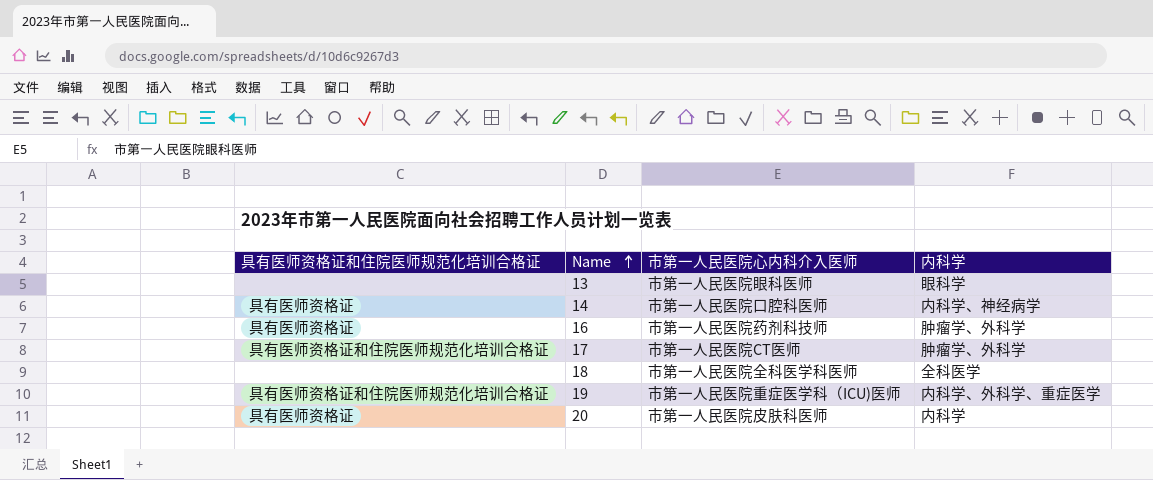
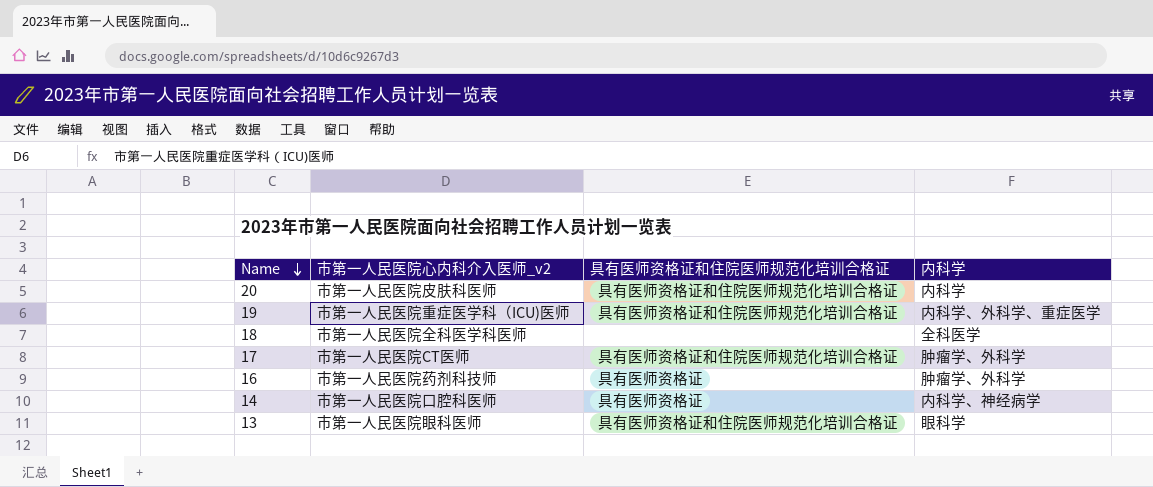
row order: Name ascending -> Name descending
column name: 市第一人民医院心内科介入医师 -> 市第一人民医院心内科介入医师_v2
column 具有医师资格证和住院医师规范化培训合格证 | position: 1 -> 3
20 | 具有医师资格证和住院医师规范化培训合格证: 具有医师资格证 -> 具有医师资格证和住院医师规范化培训合格证
13 | 具有医师资格证和住院医师规范化培训合格证: none -> 具有医师资格证和住院医师规范化培训合格证

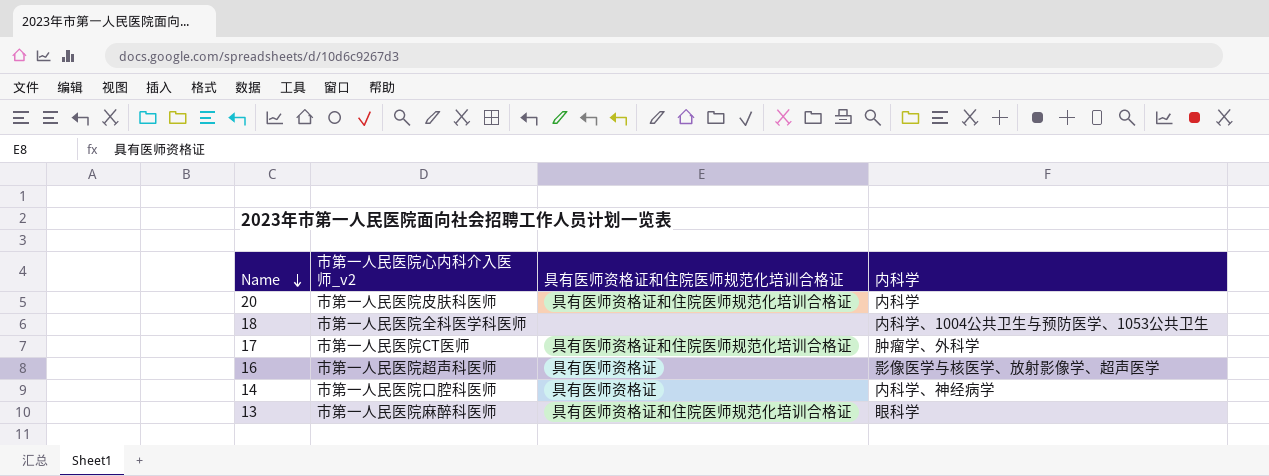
row 19: 市第一人民医院重症医学科（ICU)医师 | 具有医师资格证和住院医师规范化培训合格证 | 内科学、外科学、重症医学 -> none
18 | 内科学: 全科医学 -> 内科学、1004公共卫生与预防医学、1053公共卫生
16 | 市第一人民医院心内科介入医师_v2: 市第一人民医院药剂科技师 -> 市第一人民医院超声科医师
16 | 内科学: 肿瘤学、外科学 -> 影像医学与核医学、放射影像学、超声医学
13 | 市第一人民医院心内科介入医师_v2: 市第一人民医院眼科医师 -> 市第一人民医院麻醉科医师

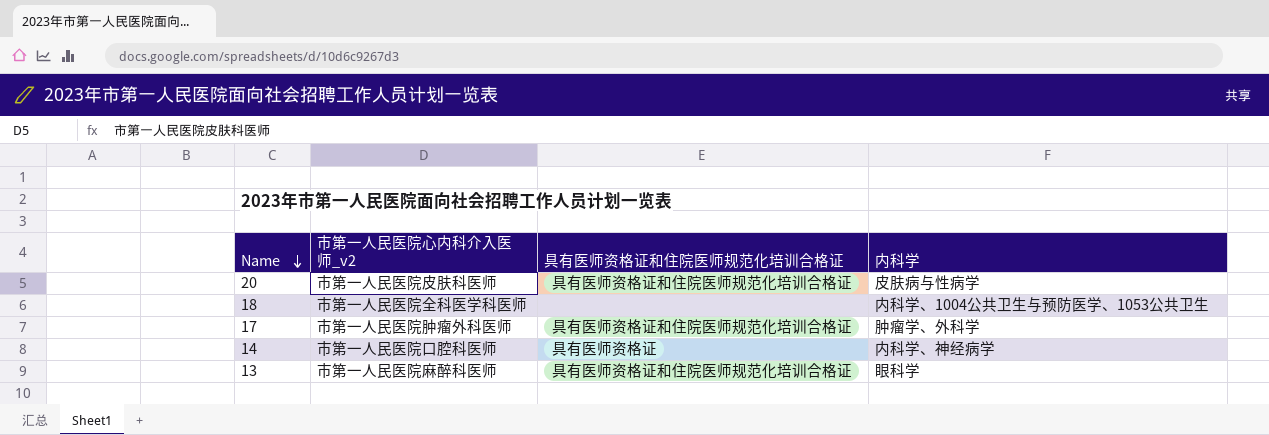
row 16: 市第一人民医院超声科医师 | 具有医师资格证 | 影像医学与核医学、放射影像学、超声医学 -> none
20 | 内科学: 内科学 -> 皮肤病与性病学
17 | 市第一人民医院心内科介入医师_v2: 市第一人民医院CT医师 -> 市第一人民医院肿瘤外科医师

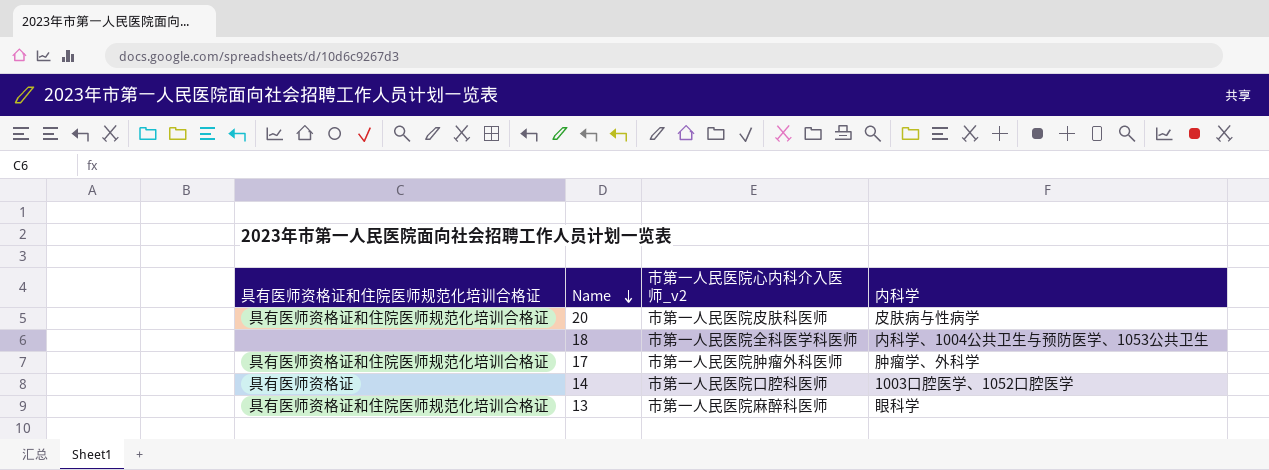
column 具有医师资格证和住院医师规范化培训合格证 | position: 3 -> 1
14 | 内科学: 内科学、神经病学 -> 1003口腔医学、1052口腔医学

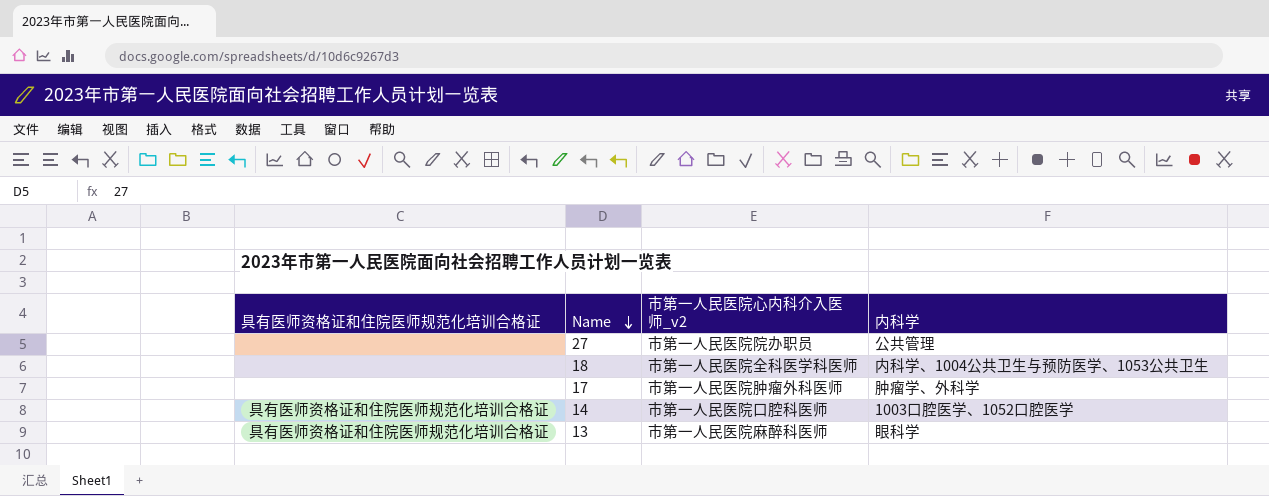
row 20: 具有医师资格证和住院医师规范化培训合格证 | 市第一人民医院皮肤科医师 | 皮肤病与性病学 -> none
row 27: none -> none | 市第一人民医院院办职员 | 公共管理
17 | 具有医师资格证和住院医师规范化培训合格证: 具有医师资格证和住院医师规范化培训合格证 -> none
14 | 具有医师资格证和住院医师规范化培训合格证: 具有医师资格证 -> 具有医师资格证和住院医师规范化培训合格证

